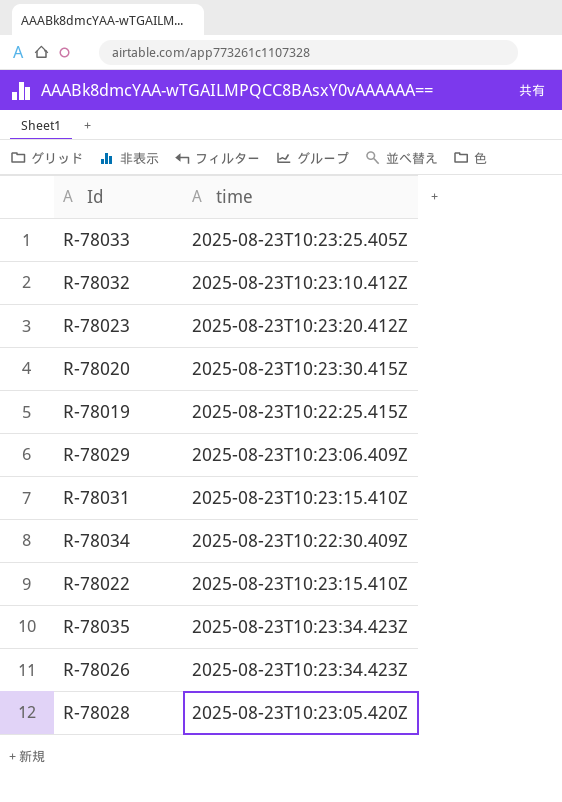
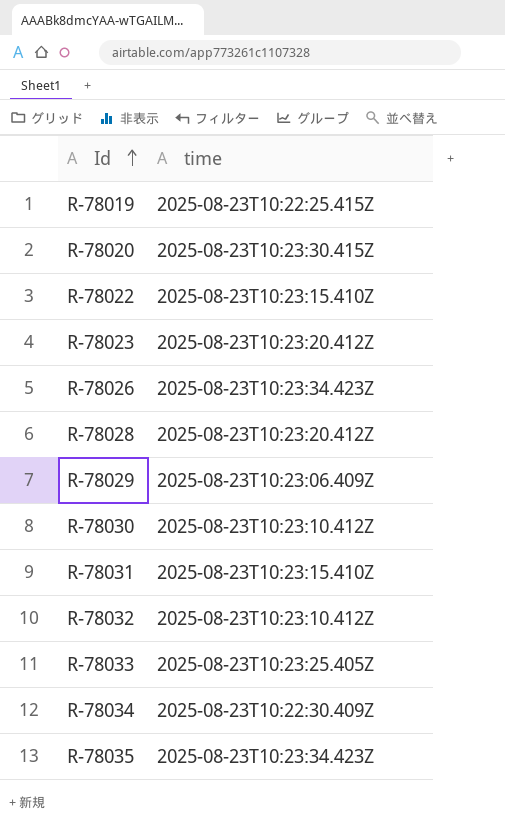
row order: none -> Id ascending
R-78028 | time: 2025-08-23T10:23:05.420Z -> 2025-08-23T10:23:20.412Z
row R-78030: none -> 2025-08-23T10:23:10.412Z

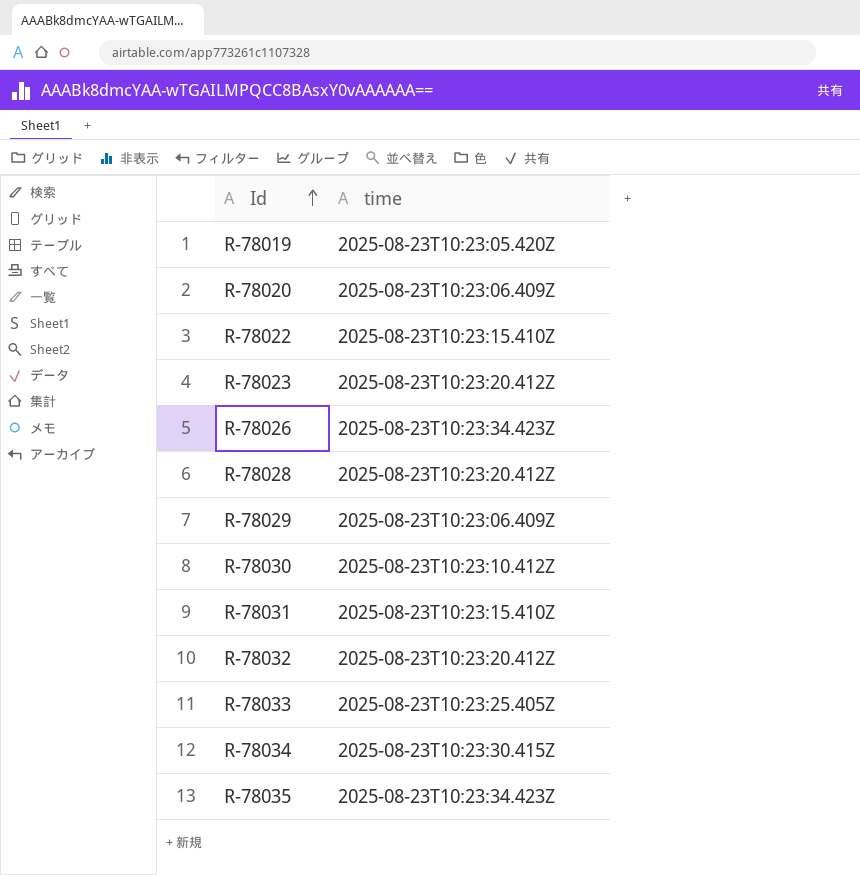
R-78019 | time: 2025-08-23T10:22:25.415Z -> 2025-08-23T10:23:05.420Z
R-78020 | time: 2025-08-23T10:23:30.415Z -> 2025-08-23T10:23:06.409Z
R-78032 | time: 2025-08-23T10:23:10.412Z -> 2025-08-23T10:23:20.412Z
R-78034 | time: 2025-08-23T10:22:30.409Z -> 2025-08-23T10:23:30.415Z

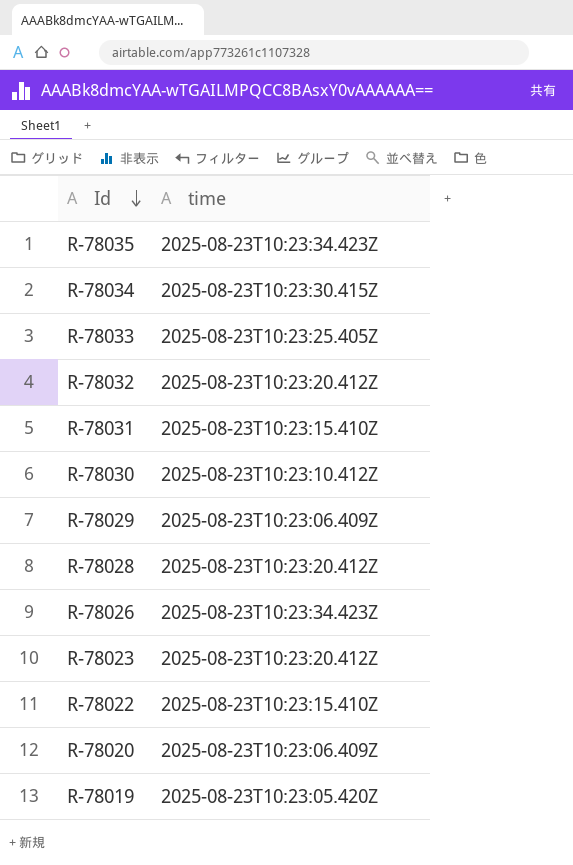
row order: Id ascending -> Id descending

